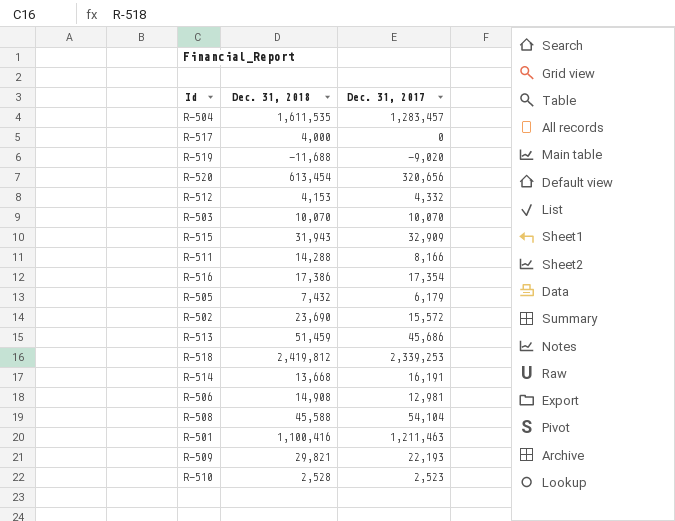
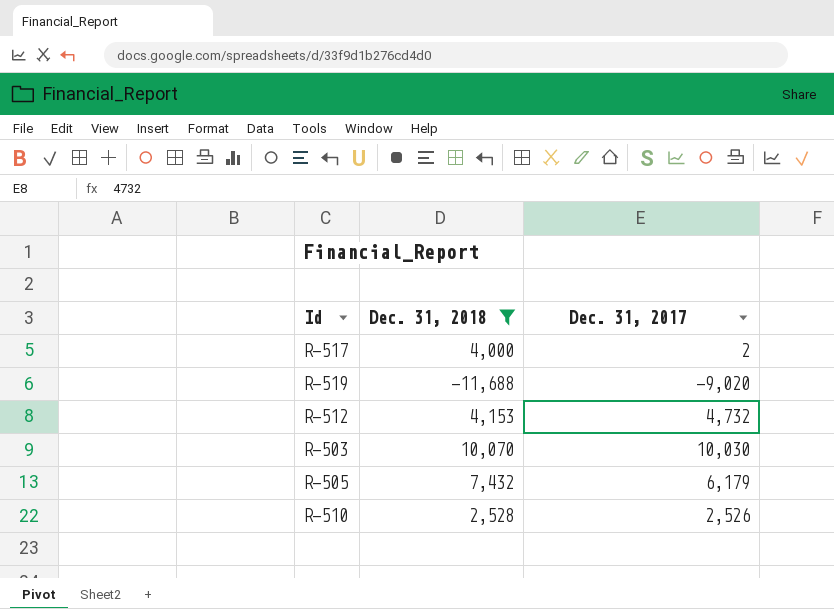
filter: none -> Dec. 31, 2018 <= 10,070
R-517 | Dec. 31, 2017: 0 -> 2
R-512 | Dec. 31, 2017: 4,332 -> 4,732
R-503 | Dec. 31, 2017: 10,070 -> 10,030
R-510 | Dec. 31, 2017: 2,523 -> 2,526

